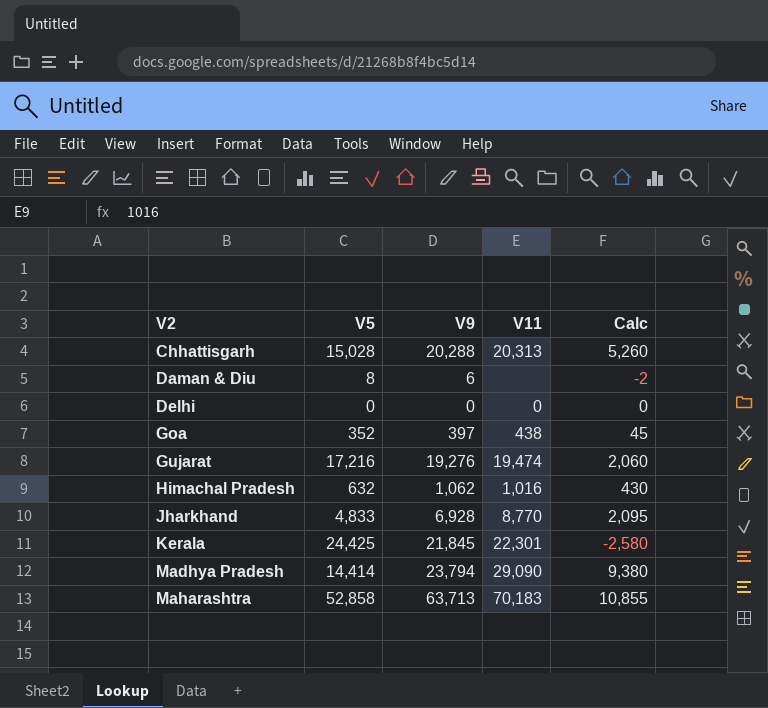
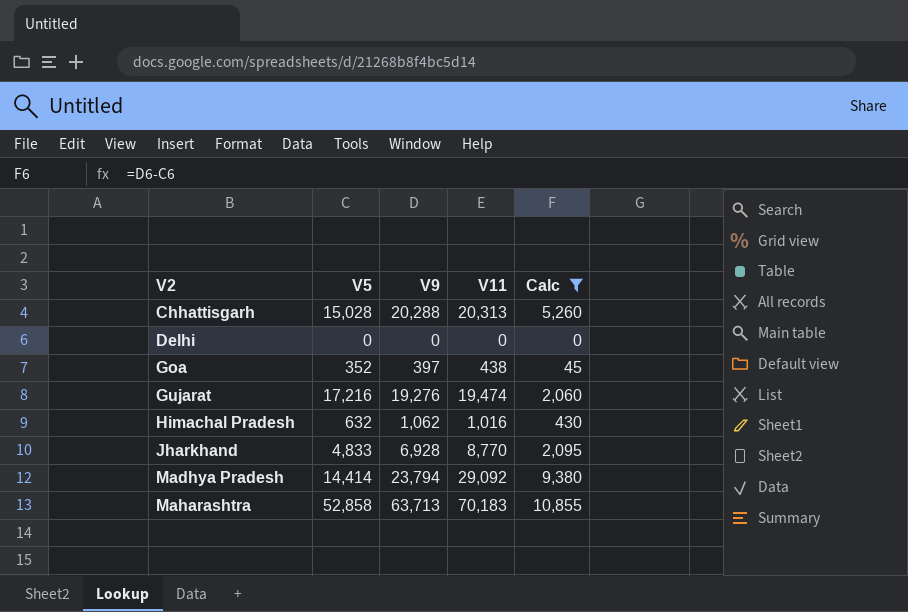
filter: none -> Calc >= 0
Madhya Pradesh | V11: 29,090 -> 29,092

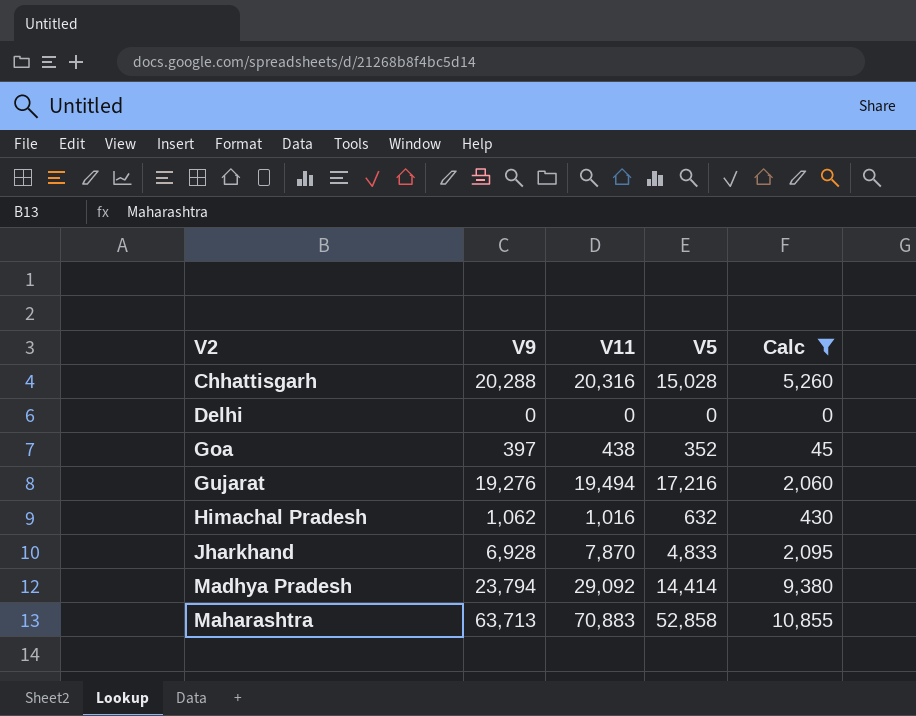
column V5 | position: 2 -> 4
Chhattisgarh | V11: 20,313 -> 20,316
Gujarat | V11: 19,474 -> 19,494
Jharkhand | V11: 8,770 -> 7,870
Maharashtra | V11: 70,183 -> 70,883

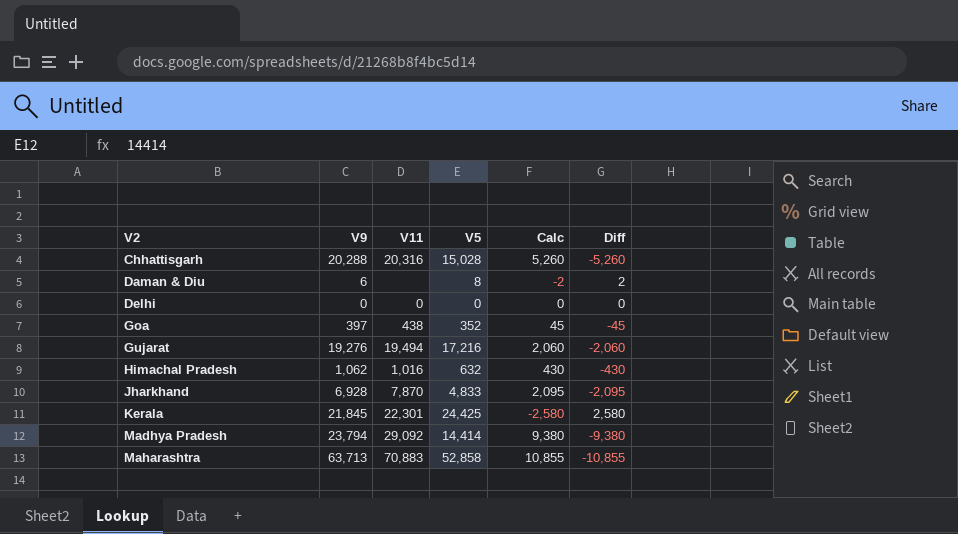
filter: Calc >= 0 -> none
column Diff | formula: none -> [V5] - [V9]

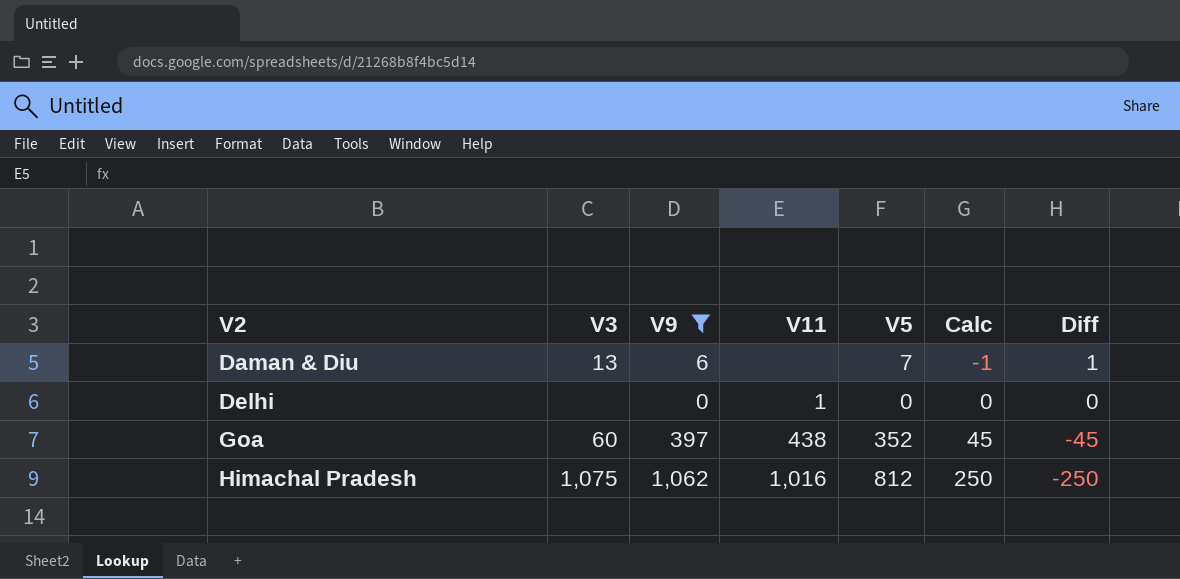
filter: none -> V9 <= 1,062
column V3 | position: none -> 2
Daman & Diu | V5: 8 -> 7
Daman & Diu | Calc: -2 -> -1
Daman & Diu | Diff: 2 -> 1
Delhi | V11: 0 -> 1
Himachal Pradesh | V5: 632 -> 812
Himachal Pradesh | Calc: 430 -> 250
Himachal Pradesh | Diff: -430 -> -250

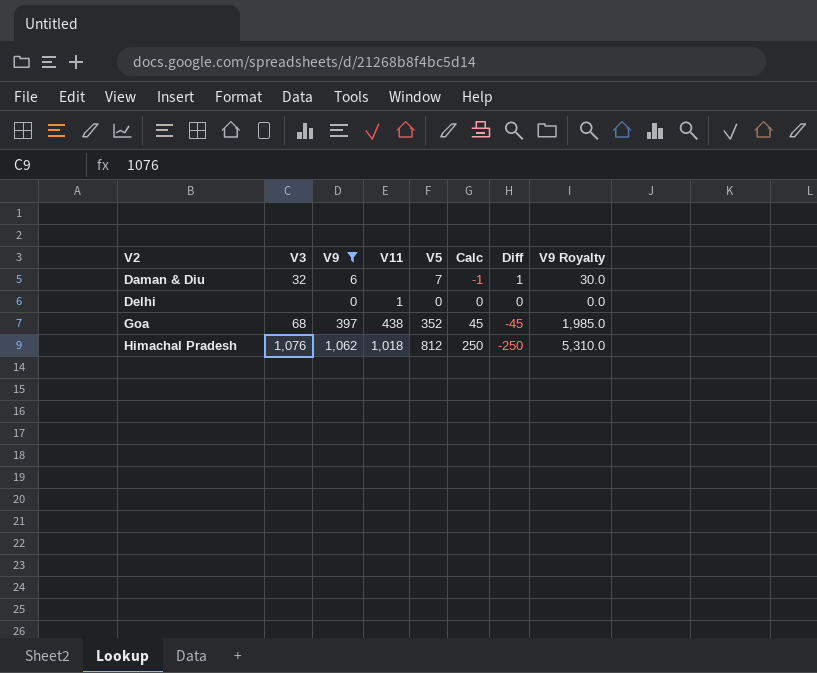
column V9 Royalty | formula: none -> [V9] * 5
Daman & Diu | V3: 13 -> 32
Goa | V3: 60 -> 68
Himachal Pradesh | V3: 1,075 -> 1,076
Himachal Pradesh | V11: 1,016 -> 1,018

